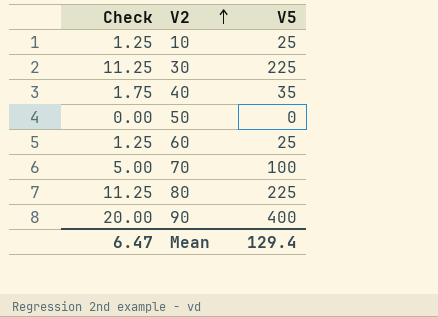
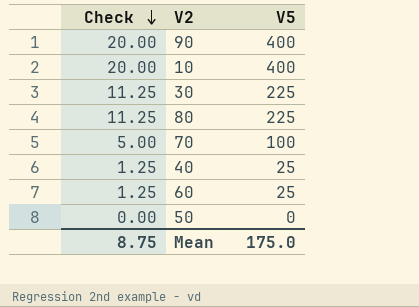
row order: V2 ascending -> Check descending
10 | Check: 1.25 -> 20.00
10 | V5: 25 -> 400
40 | Check: 1.75 -> 1.25
40 | V5: 35 -> 25
Mean | Check: 6.47 -> 8.75
Mean | V5: 129.4 -> 175.0

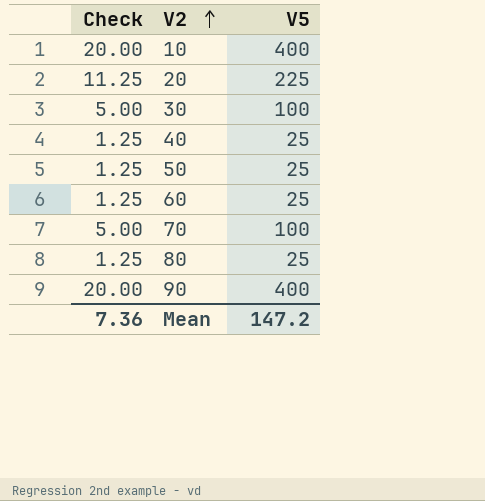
row order: Check descending -> V2 ascending
row 20: none -> 11.25 | 225
30 | Check: 11.25 -> 5.00
30 | V5: 225 -> 100
50 | Check: 0.00 -> 1.25
50 | V5: 0 -> 25
80 | Check: 11.25 -> 1.25
80 | V5: 225 -> 25
Mean | Check: 8.75 -> 7.36
Mean | V5: 175.0 -> 147.2

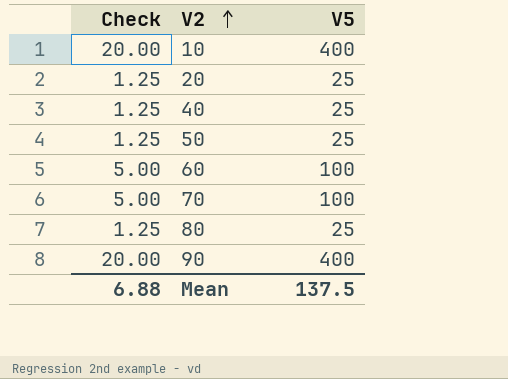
row 30: 5.00 | 100 -> none
20 | Check: 11.25 -> 1.25
20 | V5: 225 -> 25
60 | Check: 1.25 -> 5.00
60 | V5: 25 -> 100
Mean | Check: 7.36 -> 6.88
Mean | V5: 147.2 -> 137.5

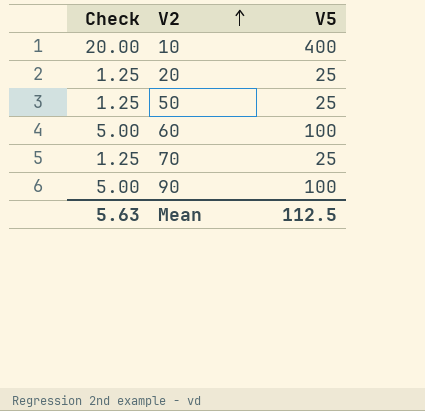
row 40: 1.25 | 25 -> none
row 80: 1.25 | 25 -> none
70 | Check: 5.00 -> 1.25
70 | V5: 100 -> 25
90 | Check: 20.00 -> 5.00
90 | V5: 400 -> 100
Mean | Check: 6.88 -> 5.63
Mean | V5: 137.5 -> 112.5

